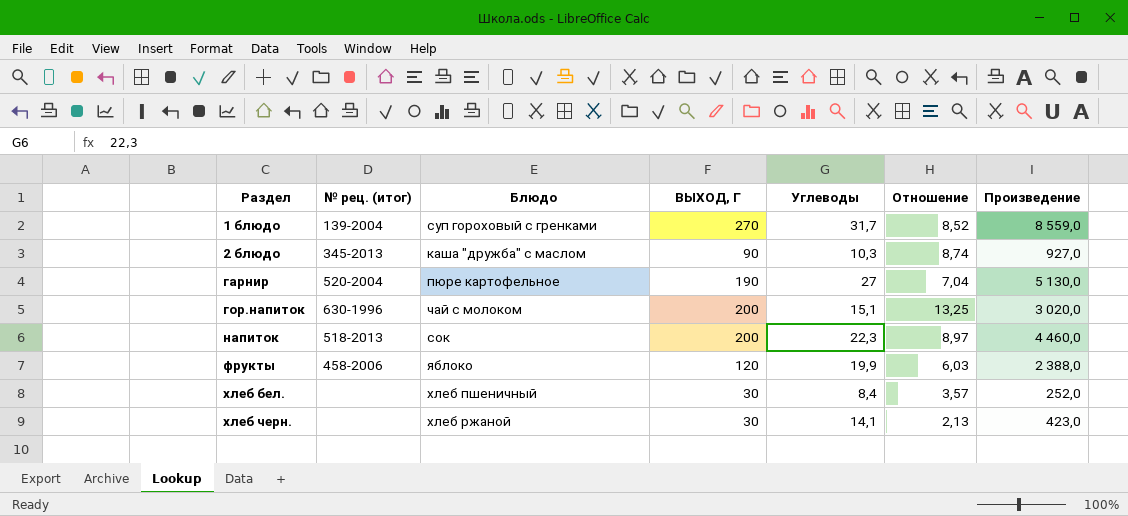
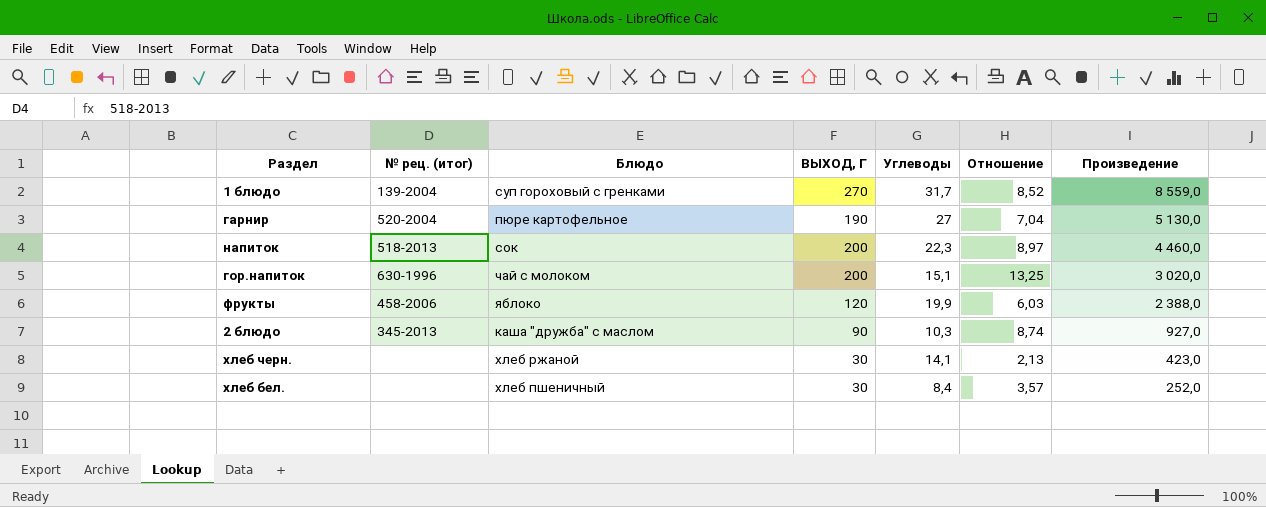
row order: Раздел ascending -> Произведение descending

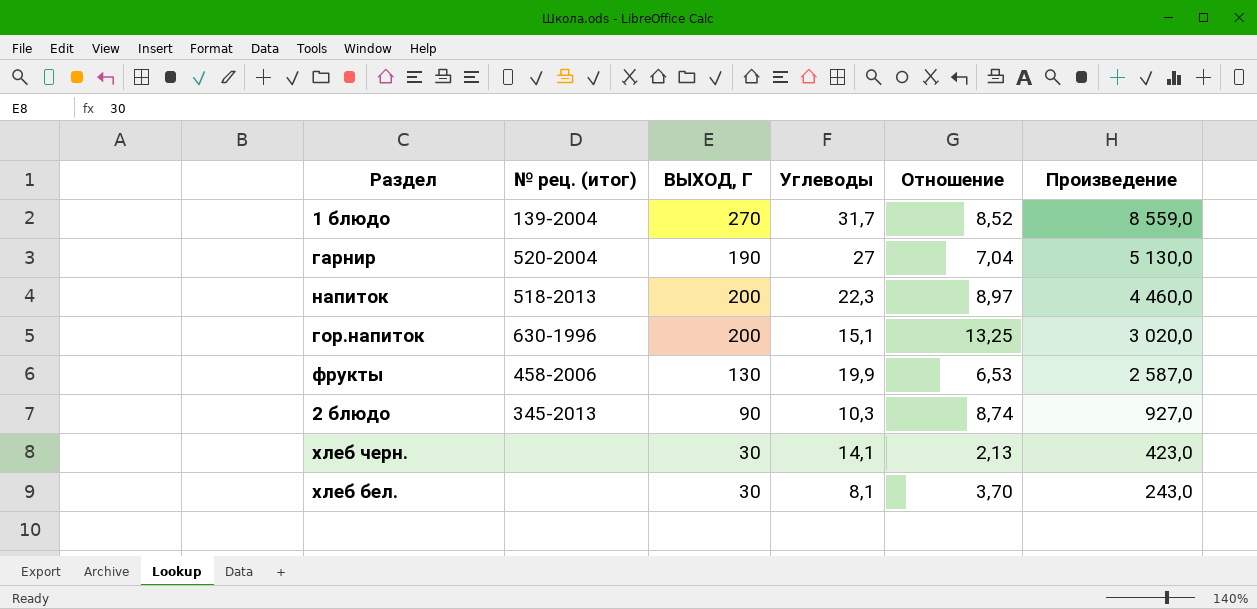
column Блюдо | position: 3 -> none
фрукты | ВЫХОД, Г: 120 -> 130
фрукты | Отношение: 6,03 -> 6,53
фрукты | Произведение: 2 388,0 -> 2 587,0
хлеб бел. | Углеводы: 8,4 -> 8,1
хлеб бел. | Отношение: 3,57 -> 3,70
хлеб бел. | Произведение: 252,0 -> 243,0

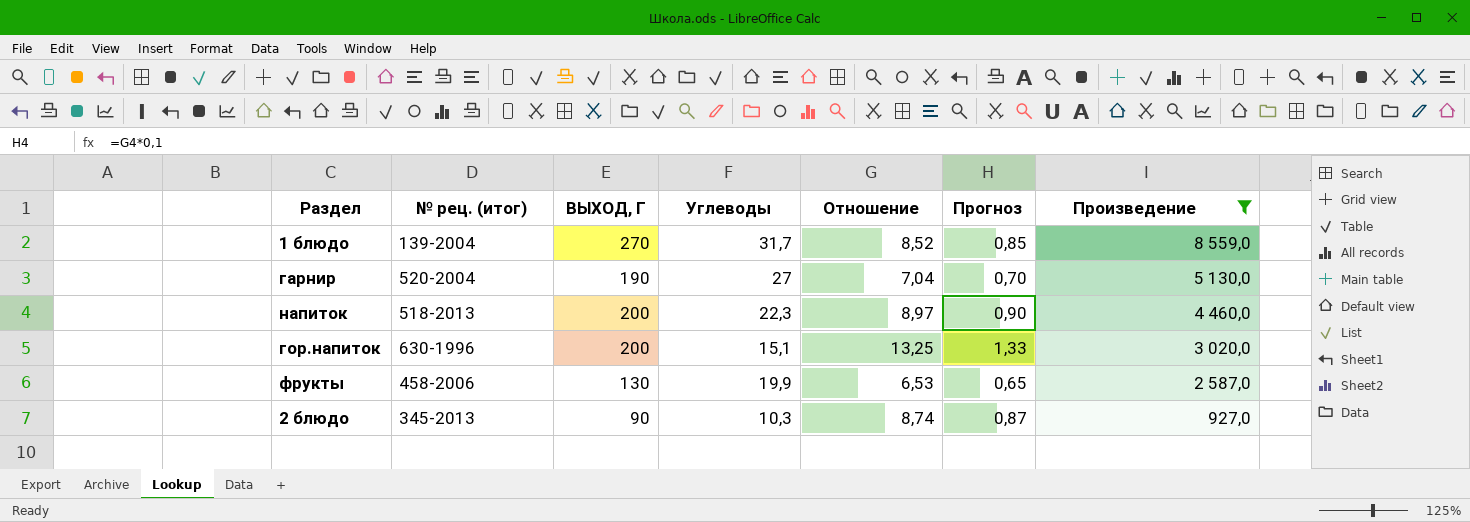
filter: none -> Произведение >= 927,0
column Прогноз | formula: none -> [Отношение] * 0,1

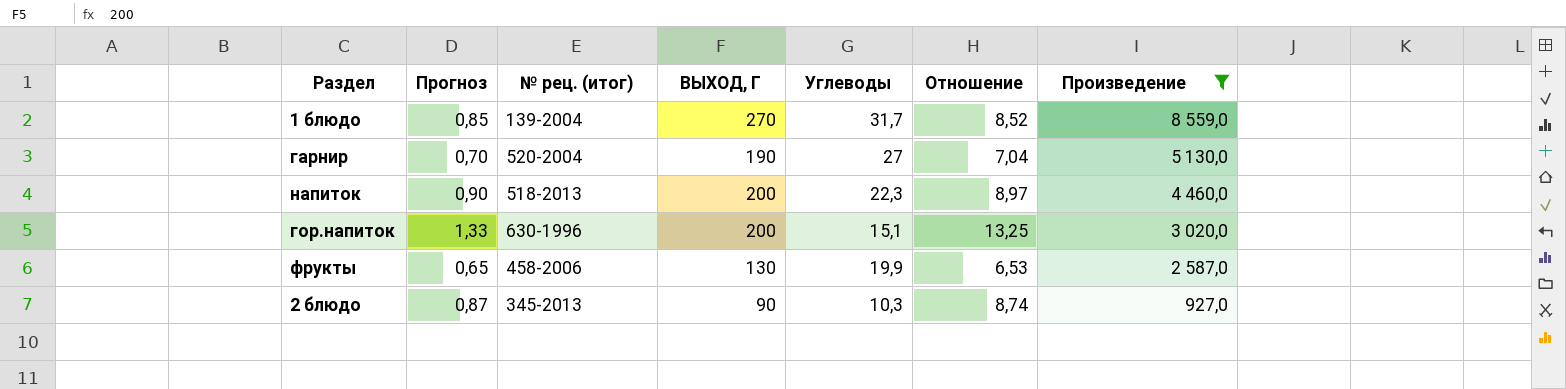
column Прогноз | position: 6 -> 2

